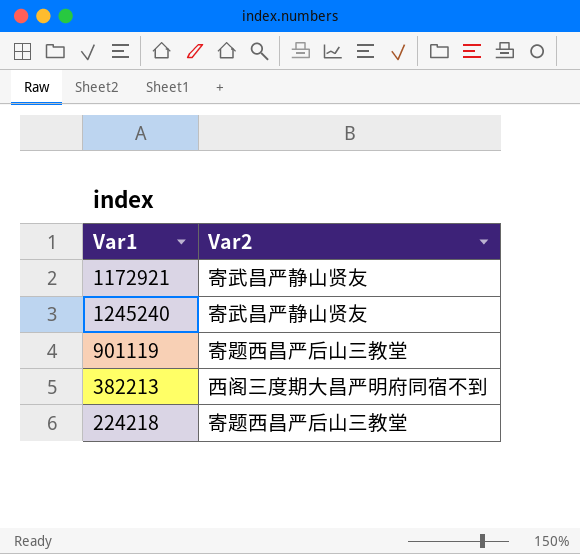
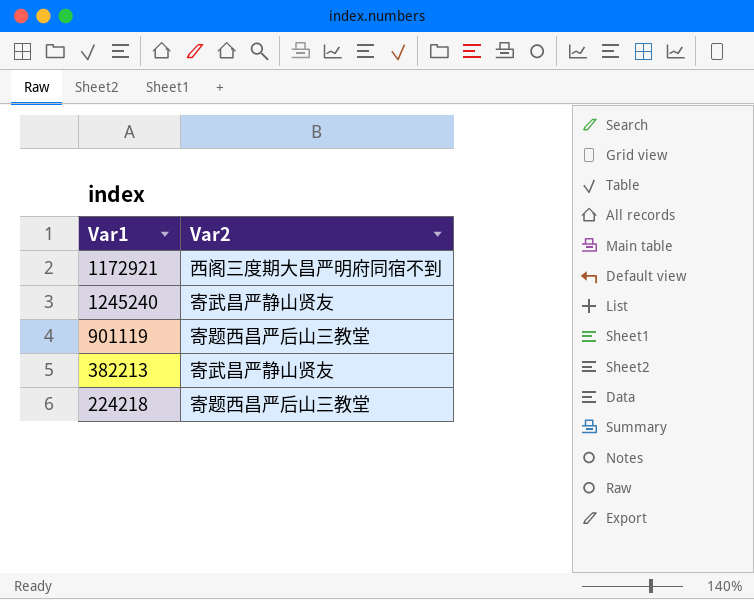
1172921 | Var2: 寄武昌严静山贤友 -> 西阁三度期大昌严明府同宿不到
382213 | Var2: 西阁三度期大昌严明府同宿不到 -> 寄武昌严静山贤友

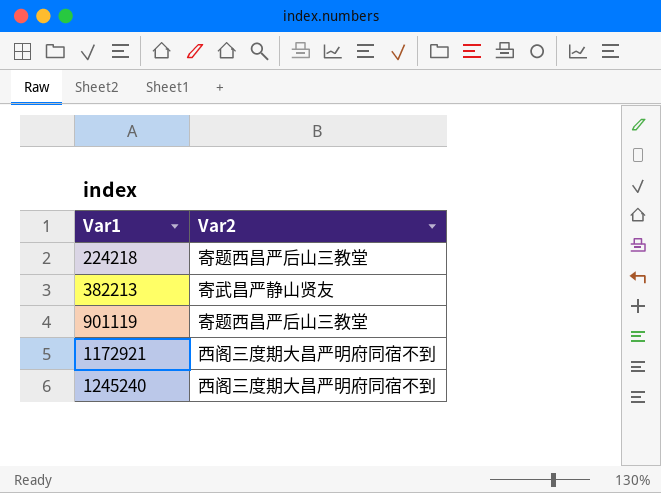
row order: none -> Var1 ascending
1245240 | Var2: 寄武昌严静山贤友 -> 西阁三度期大昌严明府同宿不到

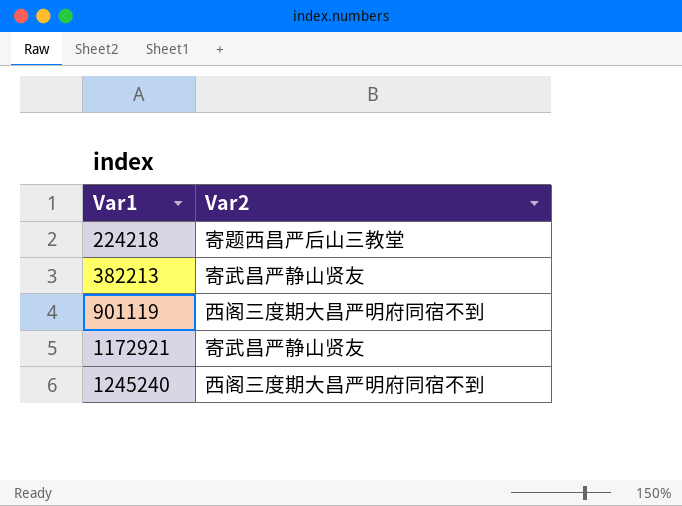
901119 | Var2: 寄题西昌严后山三教堂 -> 西阁三度期大昌严明府同宿不到
1172921 | Var2: 西阁三度期大昌严明府同宿不到 -> 寄武昌严静山贤友

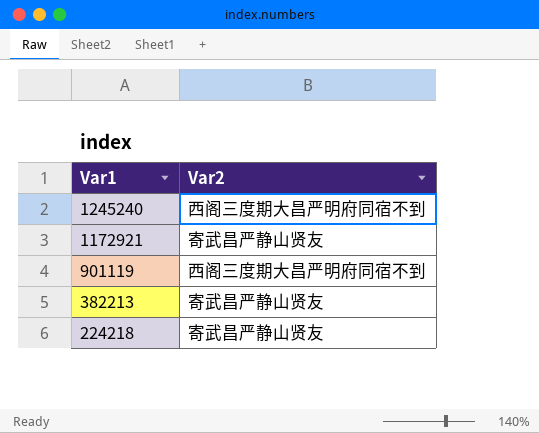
row order: Var1 ascending -> Var1 descending
224218 | Var2: 寄题西昌严后山三教堂 -> 寄武昌严静山贤友

